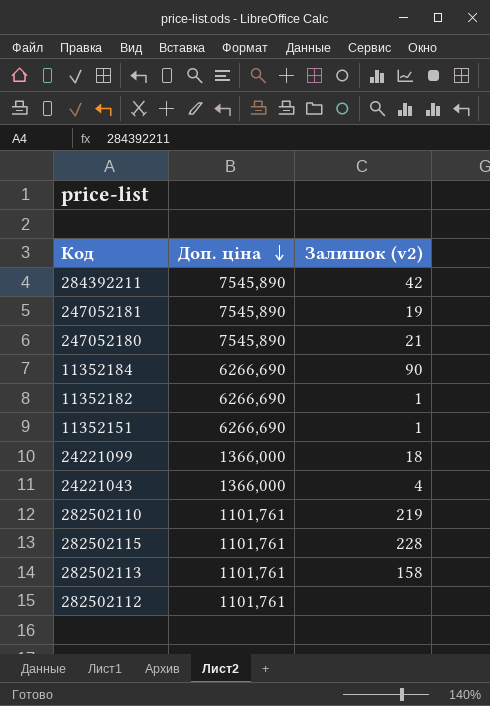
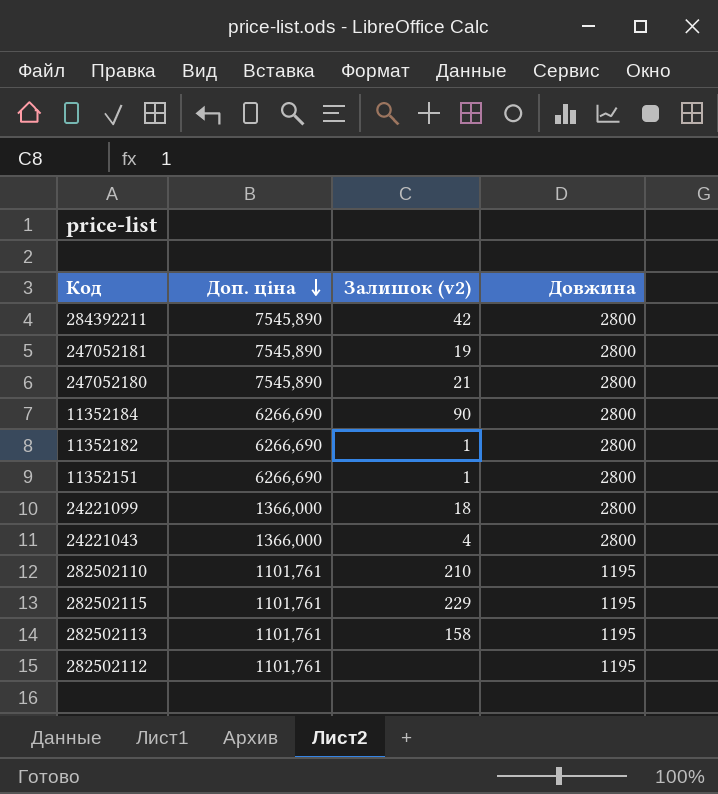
column Довжина | position: none -> 4
282502110 | Залишок (v2): 219 -> 210
282502115 | Залишок (v2): 228 -> 229

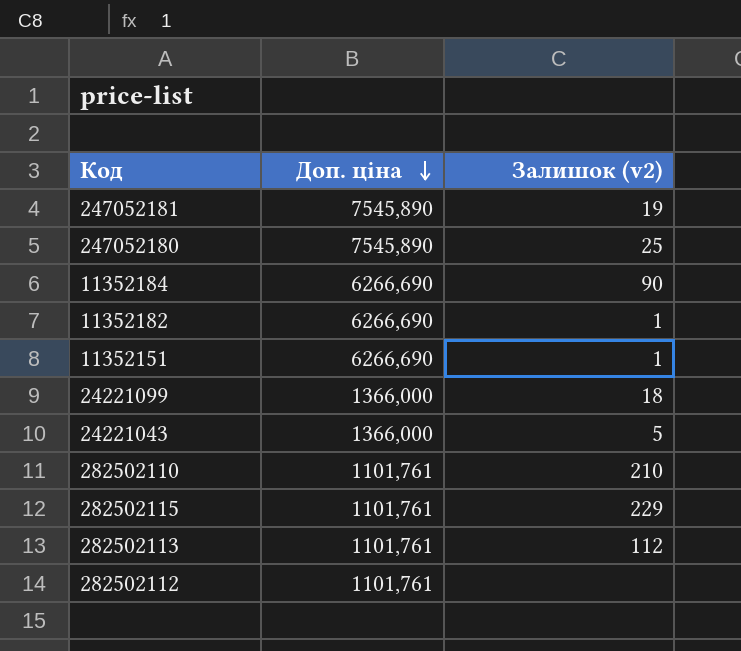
column Довжина | position: 4 -> none
row 284392211: 7545,890 | 42 | 2800 -> none
247052180 | Залишок (v2): 21 -> 25
24221043 | Залишок (v2): 4 -> 5
282502113 | Залишок (v2): 158 -> 112

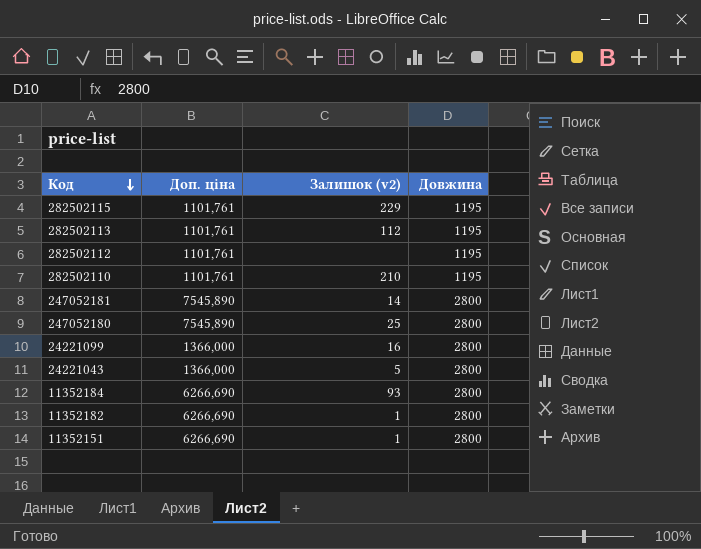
row order: Доп. ціна descending -> Код descending
column Довжина | position: none -> 4
247052181 | Залишок (v2): 19 -> 14
24221099 | Залишок (v2): 18 -> 16
11352184 | Залишок (v2): 90 -> 93

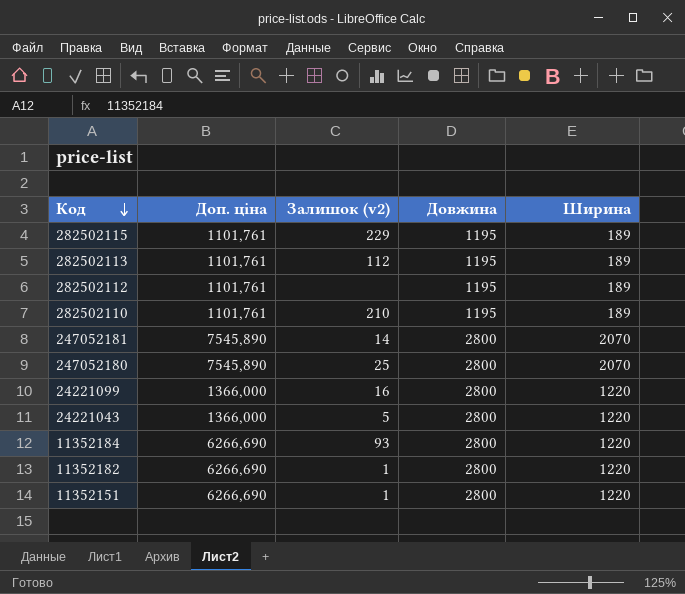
column Ширина | position: none -> 5

